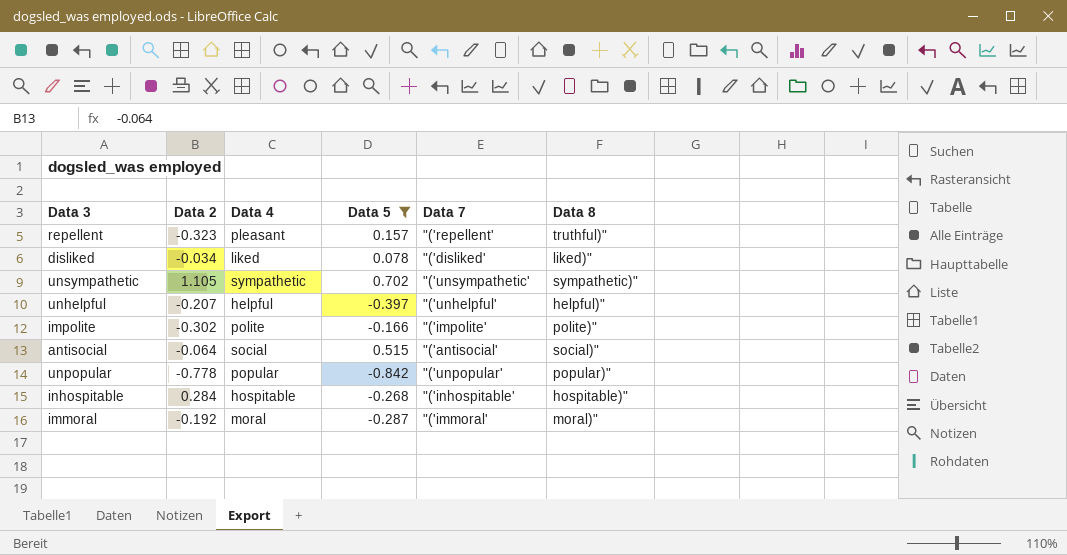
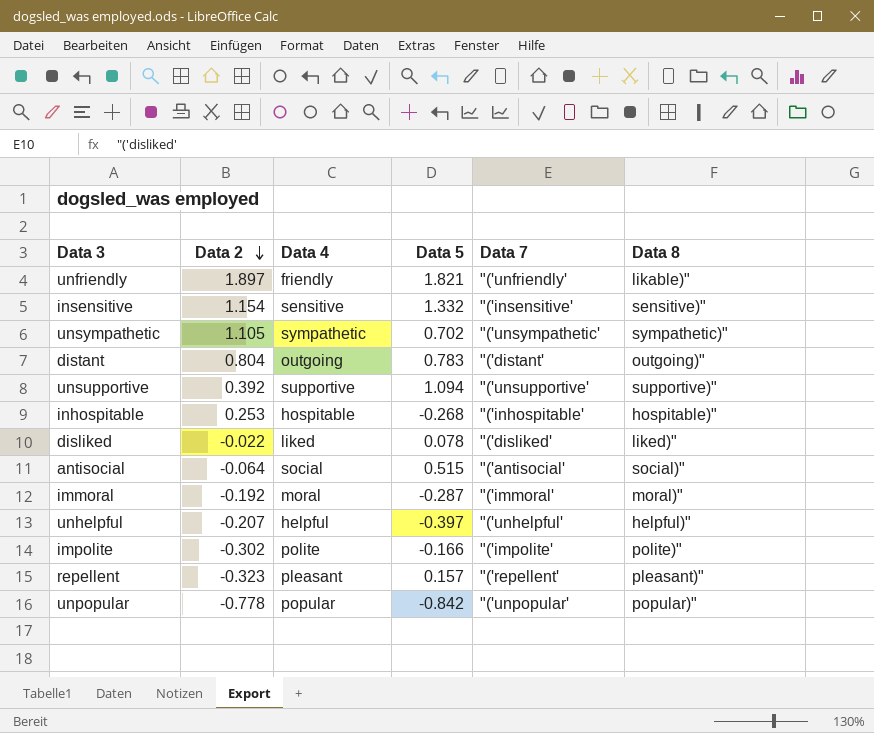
filter: Data 5 <= 0.702 -> none
row order: none -> Data 2 descending
inhospitable | Data 2: 0.284 -> 0.253
disliked | Data 2: -0.034 -> -0.022
repellent | Data 8: truthful)" -> pleasant)"

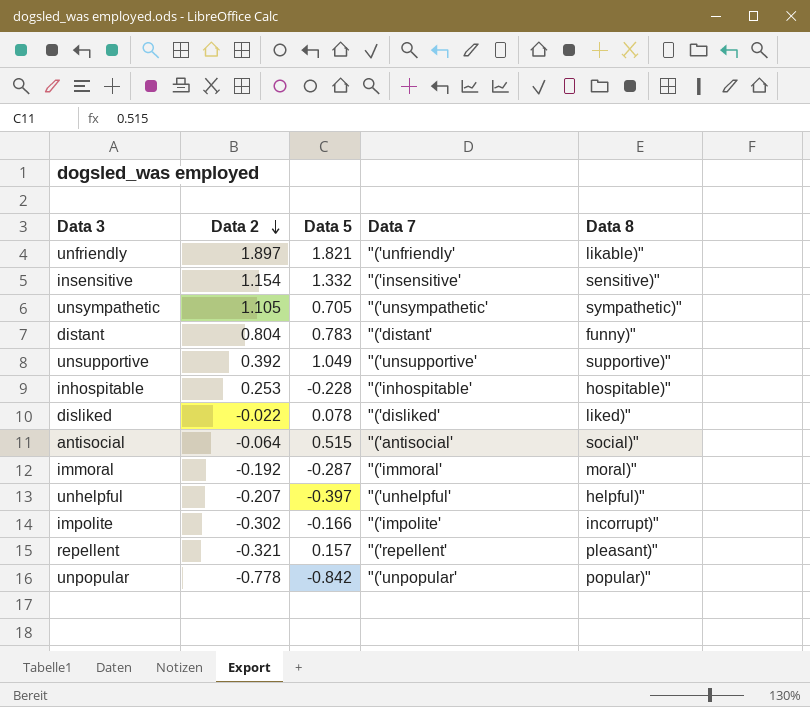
column Data 4 | position: 3 -> none
unsympathetic | Data 5: 0.702 -> 0.705
distant | Data 8: outgoing)" -> funny)"
unsupportive | Data 5: 1.094 -> 1.049
inhospitable | Data 5: -0.268 -> -0.228
impolite | Data 8: polite)" -> incorrupt)"
repellent | Data 2: -0.323 -> -0.321

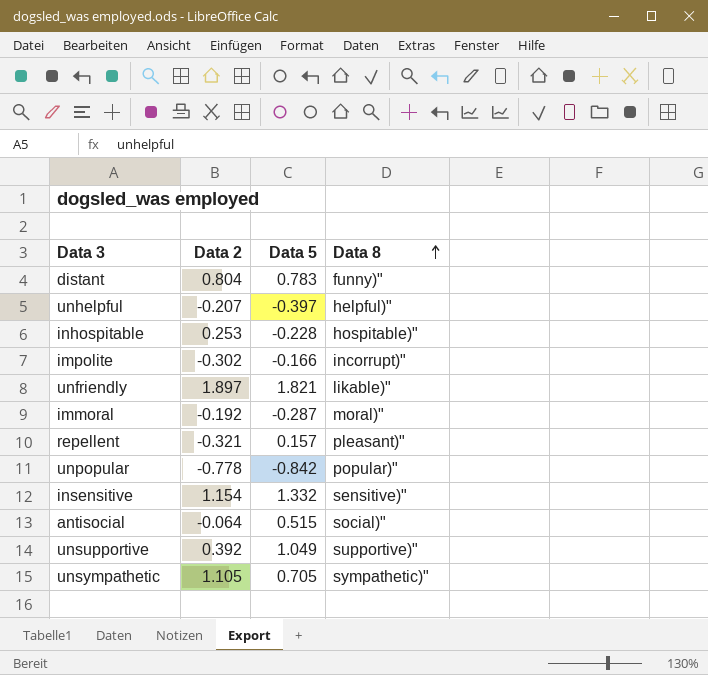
row order: Data 2 descending -> Data 8 ascending
column Data 7 | position: 4 -> none
row disliked: -0.022 | 0.078 | "('disliked' | liked)" -> none

